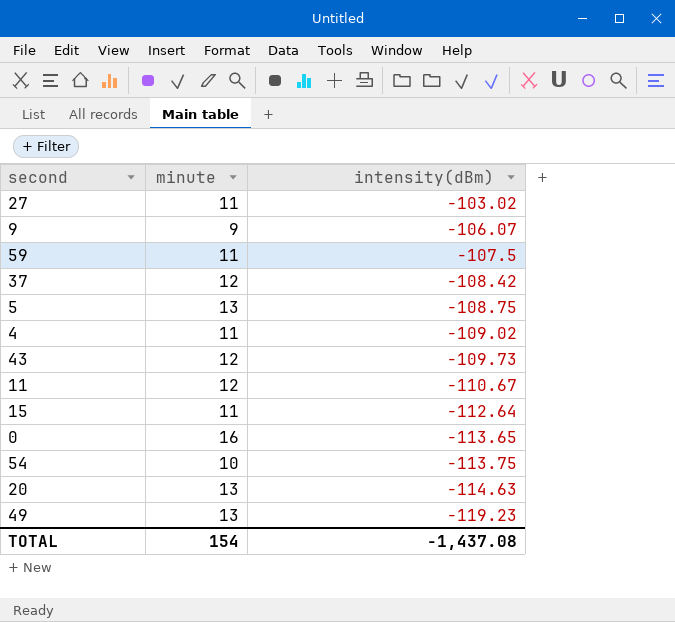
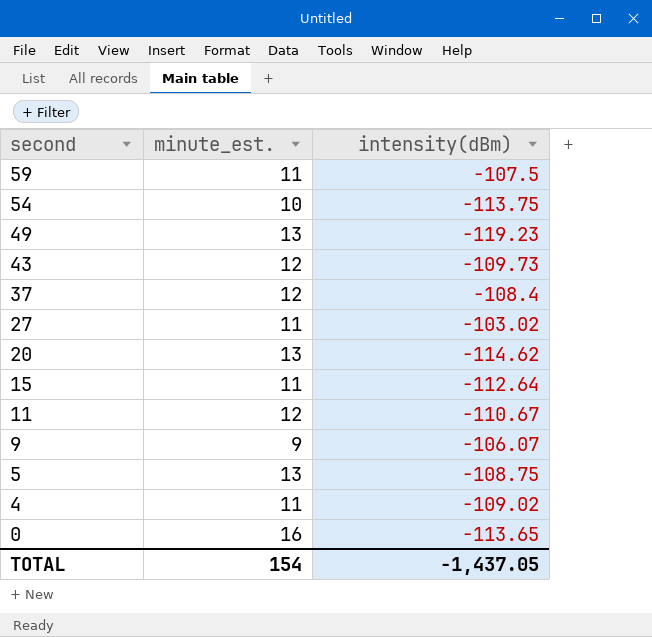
row order: intensity(dBm) descending -> second descending
column name: minute -> minute_est.
37 | intensity(dBm): -108.42 -> -108.4
20 | intensity(dBm): -114.63 -> -114.62
TOTAL | intensity(dBm): -1,437.08 -> -1,437.05

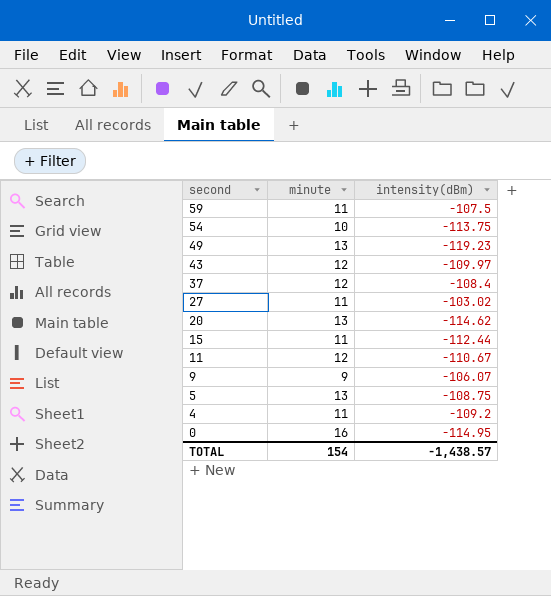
column name: minute_est. -> minute
43 | intensity(dBm): -109.73 -> -109.97
15 | intensity(dBm): -112.64 -> -112.44
4 | intensity(dBm): -109.02 -> -109.2
0 | intensity(dBm): -113.65 -> -114.95
TOTAL | intensity(dBm): -1,437.05 -> -1,438.57

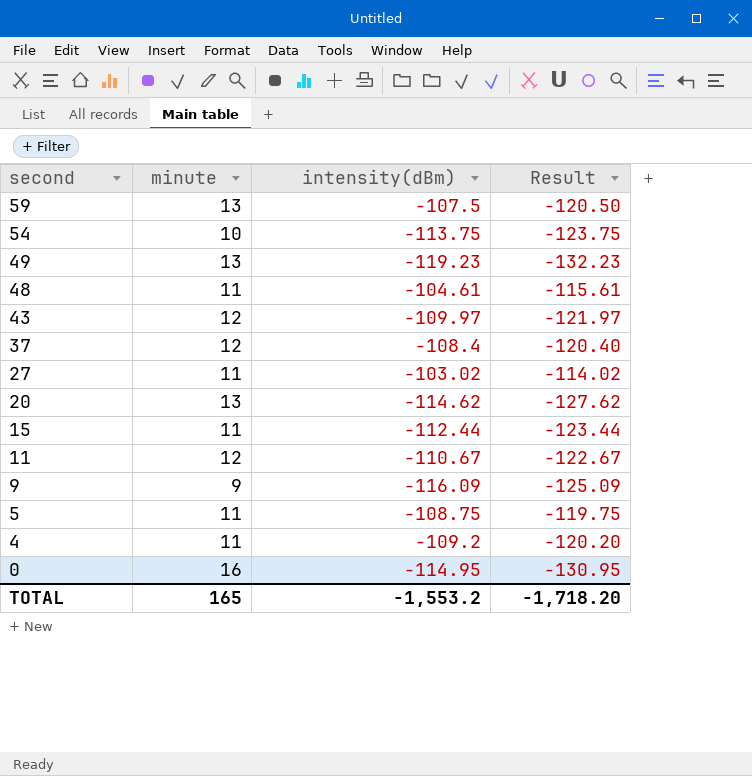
column Result | formula: none -> [intensity(dBm)] - [minute]
59 | minute: 11 -> 13
row 48: none -> 11 | -104.61 | -115.61
9 | intensity(dBm): -106.07 -> -116.09
5 | minute: 13 -> 11
TOTAL | minute: 154 -> 165
TOTAL | intensity(dBm): -1,438.57 -> -1,553.2

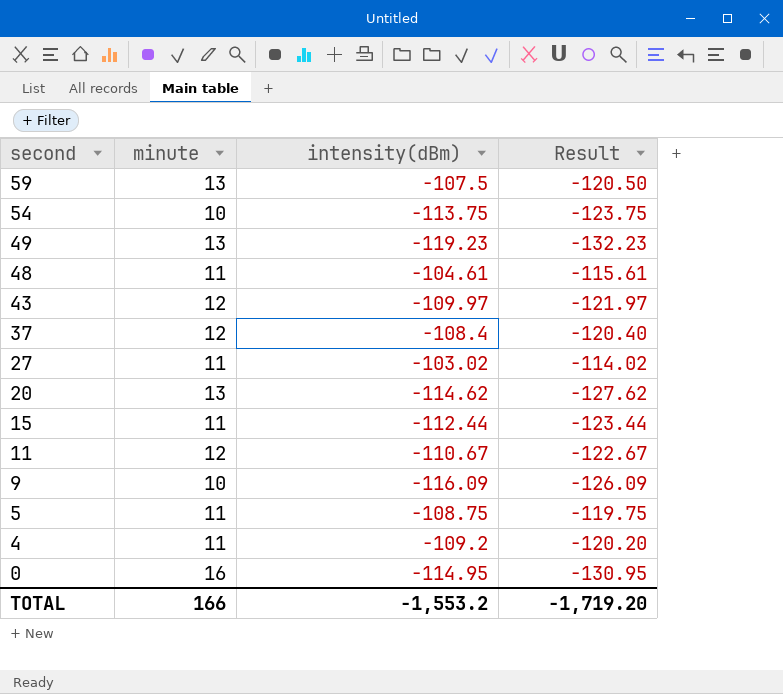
9 | minute: 9 -> 10
9 | Result: -125.09 -> -126.09
TOTAL | minute: 165 -> 166
TOTAL | Result: -1,718.20 -> -1,719.20

